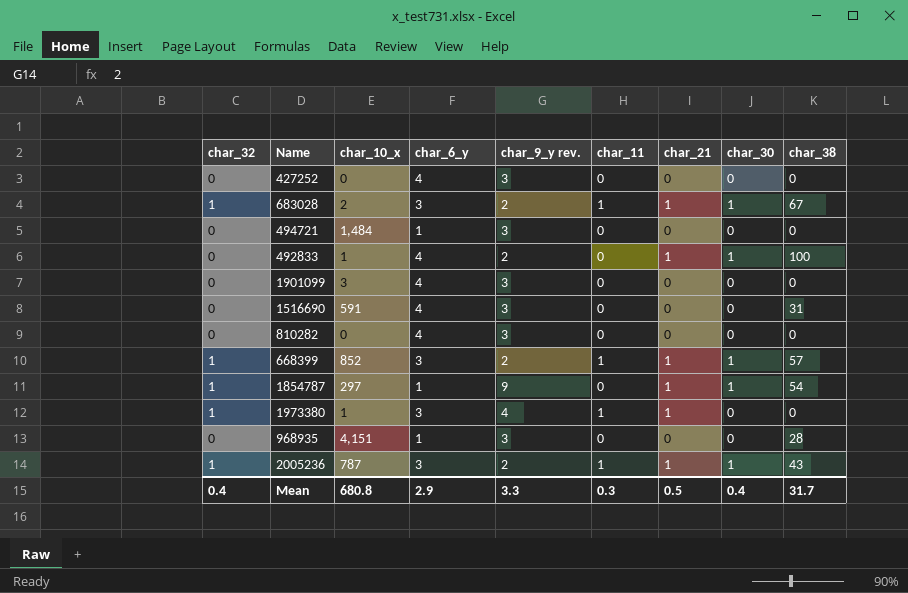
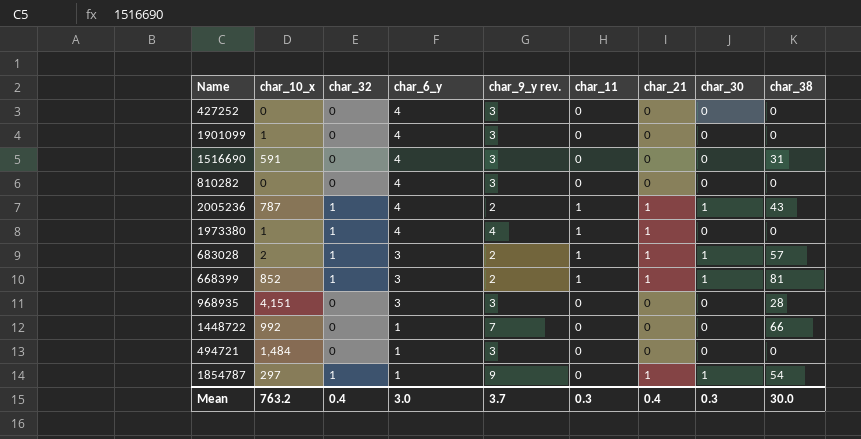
row order: none -> char_6_y descending
column char_32 | position: 1 -> 3
row 492833: 0 | 1 | 4 | 2 | 0 | 1 | 1 | 100 -> none
1901099 | char_10_x: 3 -> 1
2005236 | char_6_y: 3 -> 4
1973380 | char_6_y: 3 -> 4
683028 | char_38: 67 -> 57
668399 | char_38: 57 -> 81
968935 | char_6_y: 1 -> 3
row 1448722: none -> 992 | 0 | 1 | 7 | 0 | 0 | 0 | 66
Mean | char_10_x: 680.8 -> 763.2
Mean | char_6_y: 2.9 -> 3.0
Mean | char_9_y rev.: 3.3 -> 3.7
Mean | char_21: 0.5 -> 0.4
Mean | char_30: 0.4 -> 0.3
Mean | char_38: 31.7 -> 30.0

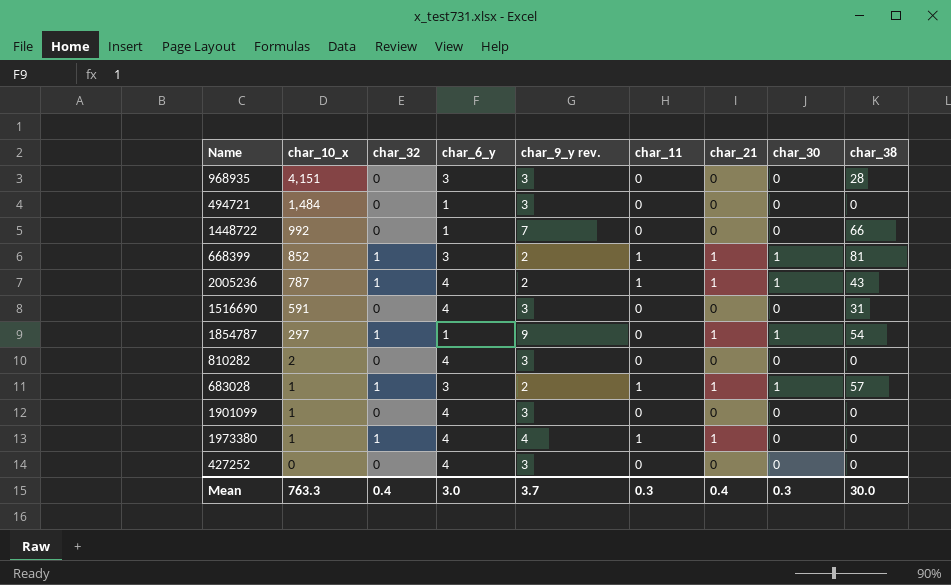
row order: char_6_y descending -> char_10_x descending
810282 | char_10_x: 0 -> 2
683028 | char_10_x: 2 -> 1
Mean | char_10_x: 763.2 -> 763.3

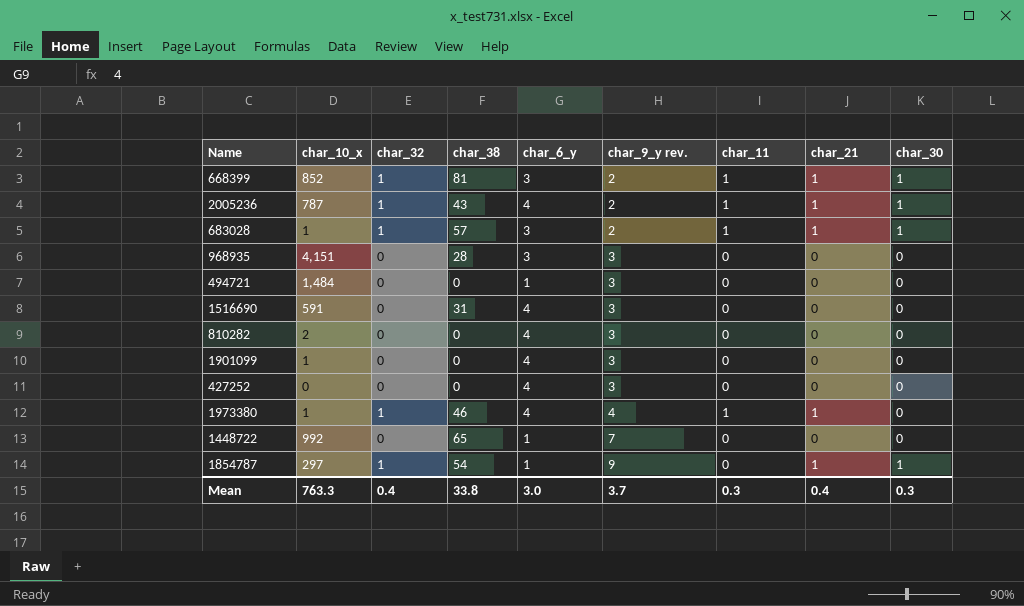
row order: char_10_x descending -> char_9_y rev. ascending
column char_38 | position: 9 -> 4
1973380 | char_38: 0 -> 46
1448722 | char_38: 66 -> 65
Mean | char_38: 30.0 -> 33.8

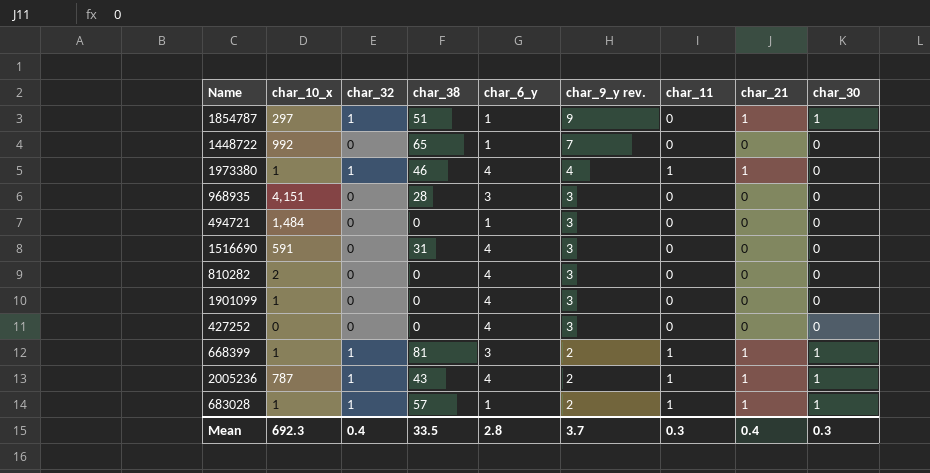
row order: char_9_y rev. ascending -> char_9_y rev. descending
1854787 | char_38: 54 -> 51
668399 | char_10_x: 852 -> 1
683028 | char_6_y: 3 -> 1
Mean | char_10_x: 763.3 -> 692.3
Mean | char_38: 33.8 -> 33.5
Mean | char_6_y: 3.0 -> 2.8

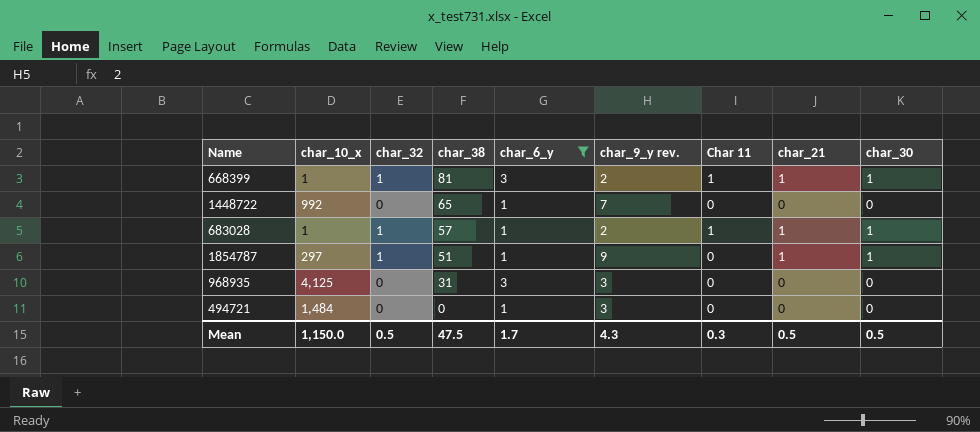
filter: none -> char_6_y != 4
row order: char_9_y rev. descending -> char_38 descending
column name: char_11 -> Char 11
968935 | char_10_x: 4,151 -> 4,125
968935 | char_38: 28 -> 31
Mean | char_10_x: 692.3 -> 1,150.0
Mean | char_32: 0.4 -> 0.5
Mean | char_38: 33.5 -> 47.5
Mean | char_6_y: 2.8 -> 1.7
Mean | char_9_y rev.: 3.7 -> 4.3
Mean | char_21: 0.4 -> 0.5
Mean | char_30: 0.3 -> 0.5

